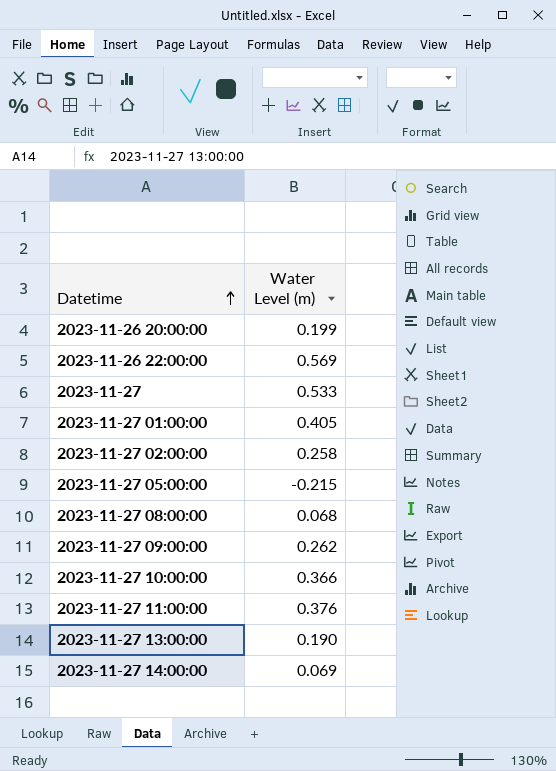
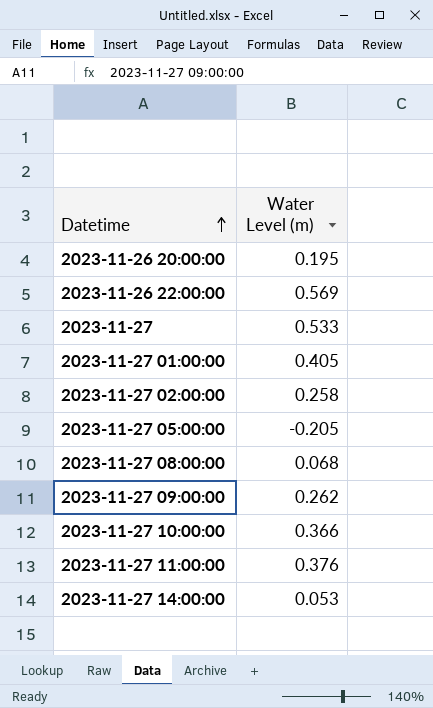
row 2023-11-27 13:00:00: 0.190 -> none
2023-11-26 20:00:00 | Water Level (m): 0.199 -> 0.195
2023-11-27 05:00:00 | Water Level (m): -0.215 -> -0.205
2023-11-27 14:00:00 | Water Level (m): 0.069 -> 0.053

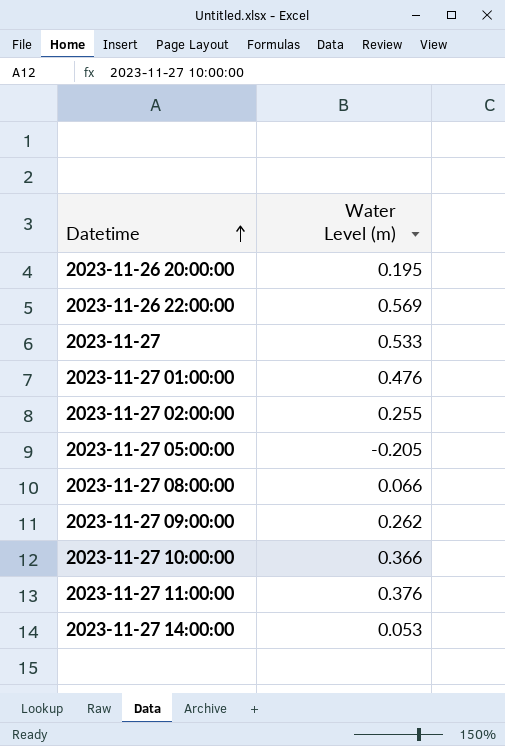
2023-11-27 01:00:00 | Water Level (m): 0.405 -> 0.476
2023-11-27 02:00:00 | Water Level (m): 0.258 -> 0.255
2023-11-27 08:00:00 | Water Level (m): 0.068 -> 0.066

